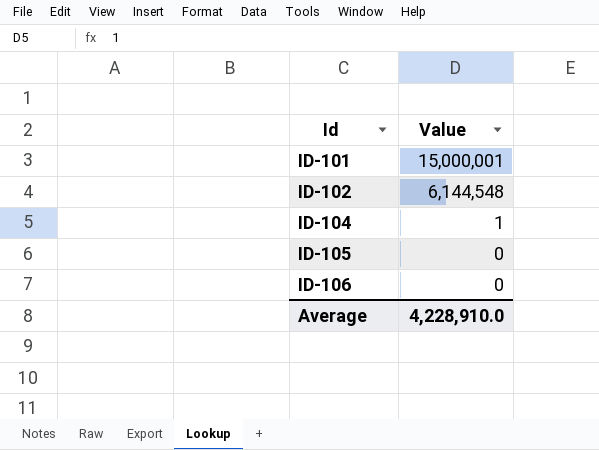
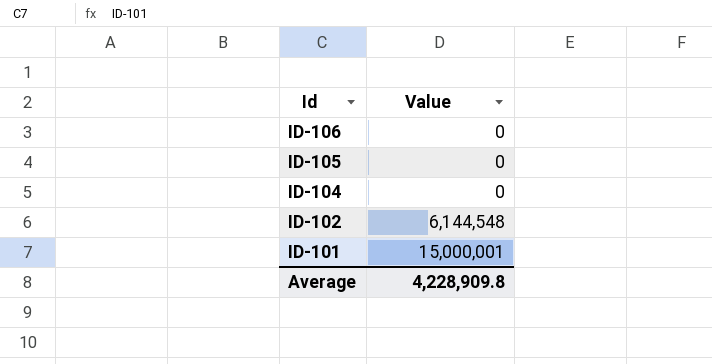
row order: Id ascending -> Id descending
ID-104 | Value: 1 -> 0
Average | Value: 4,228,910.0 -> 4,228,909.8

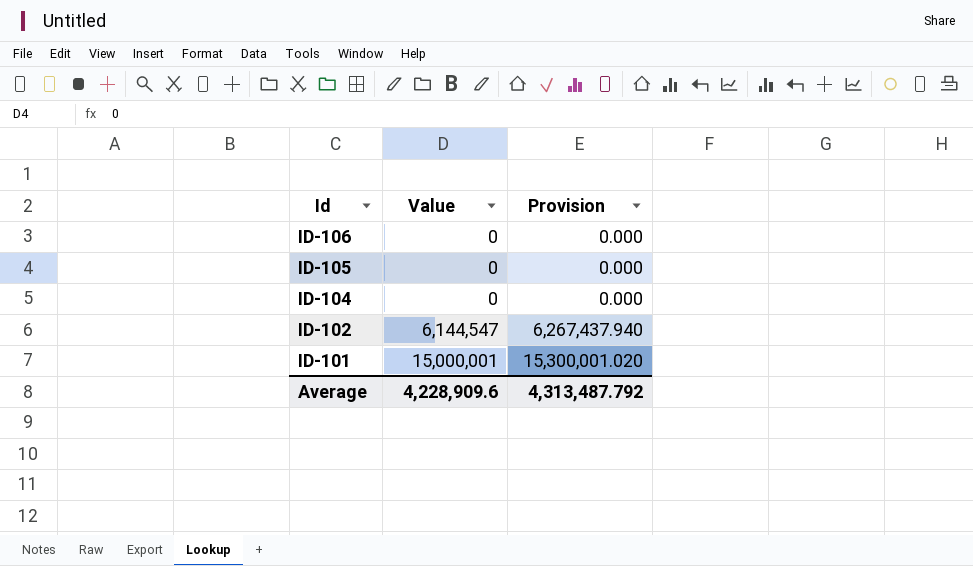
column Provision | formula: none -> [Value] * 1.02
ID-102 | Value: 6,144,548 -> 6,144,547
Average | Value: 4,228,909.8 -> 4,228,909.6

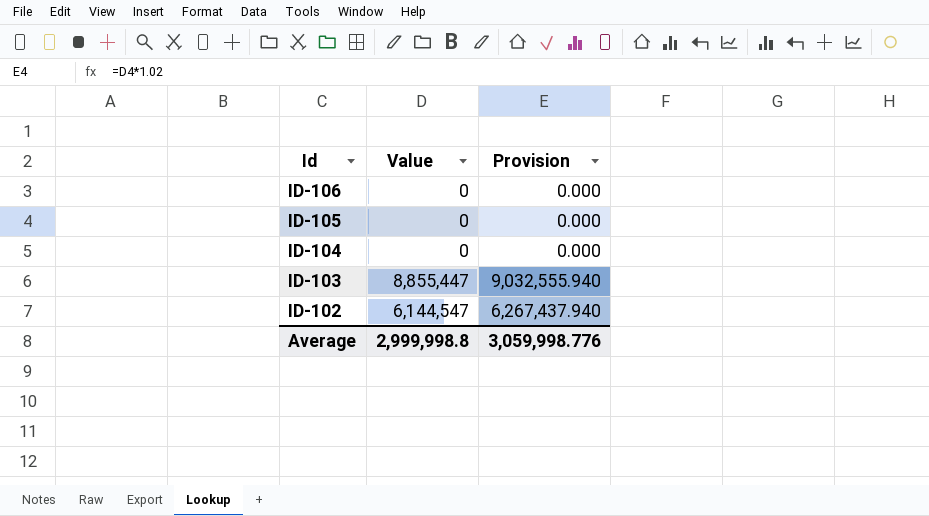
row ID-101: 15,000,001 | 15,300,001.020 -> none
row ID-103: none -> 8,855,447 | 9,032,555.940
Average | Value: 4,228,909.6 -> 2,999,998.8
Average | Provision: 4,313,487.792 -> 3,059,998.776

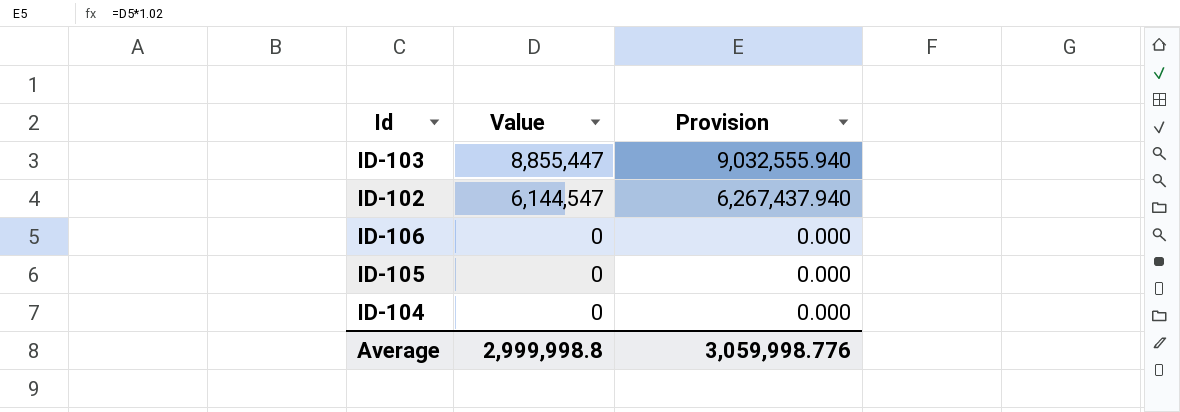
row order: Id descending -> Value descending

